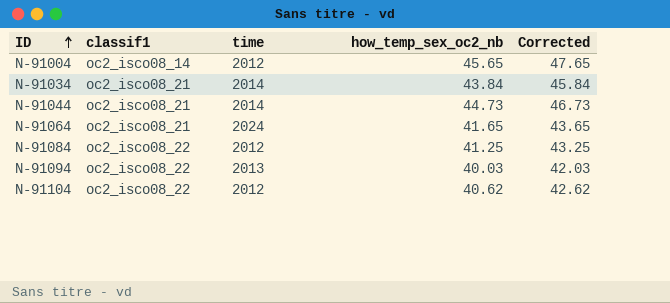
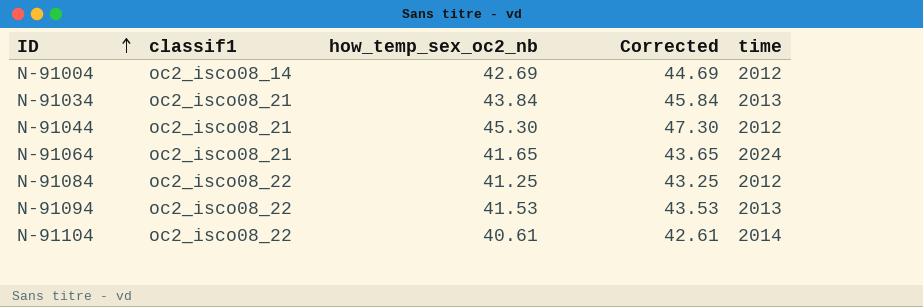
column time | position: 3 -> 5
N-91004 | how_temp_sex_oc2_nb: 45.65 -> 42.69
N-91004 | Corrected: 47.65 -> 44.69
N-91034 | time: 2014 -> 2013
N-91044 | how_temp_sex_oc2_nb: 44.73 -> 45.30
N-91044 | Corrected: 46.73 -> 47.30
N-91044 | time: 2014 -> 2012
N-91094 | how_temp_sex_oc2_nb: 40.03 -> 41.53
N-91094 | Corrected: 42.03 -> 43.53
N-91104 | how_temp_sex_oc2_nb: 40.62 -> 40.61
N-91104 | Corrected: 42.62 -> 42.61
N-91104 | time: 2012 -> 2014

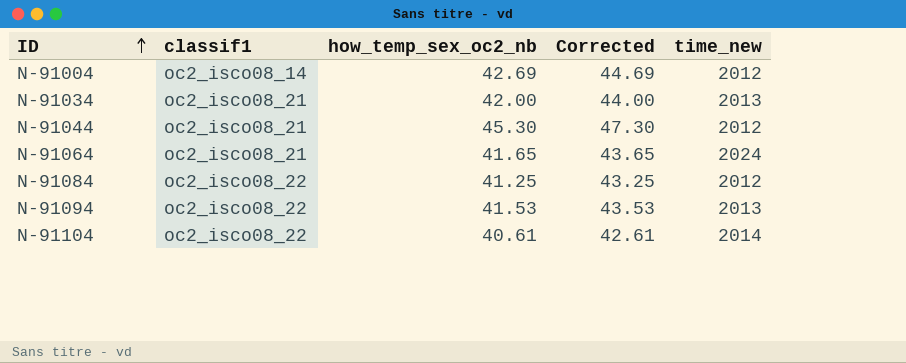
column name: time -> time_new
N-91034 | how_temp_sex_oc2_nb: 43.84 -> 42.00
N-91034 | Corrected: 45.84 -> 44.00

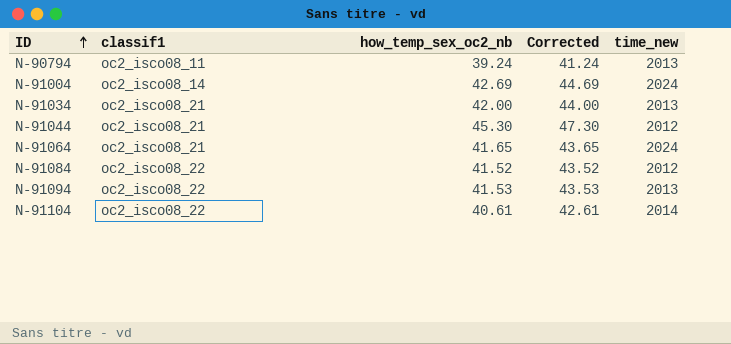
row N-90794: none -> oc2_isco08_11 | 39.24 | 41.24 | 2013
N-91004 | time_new: 2012 -> 2024
N-91084 | how_temp_sex_oc2_nb: 41.25 -> 41.52
N-91084 | Corrected: 43.25 -> 43.52

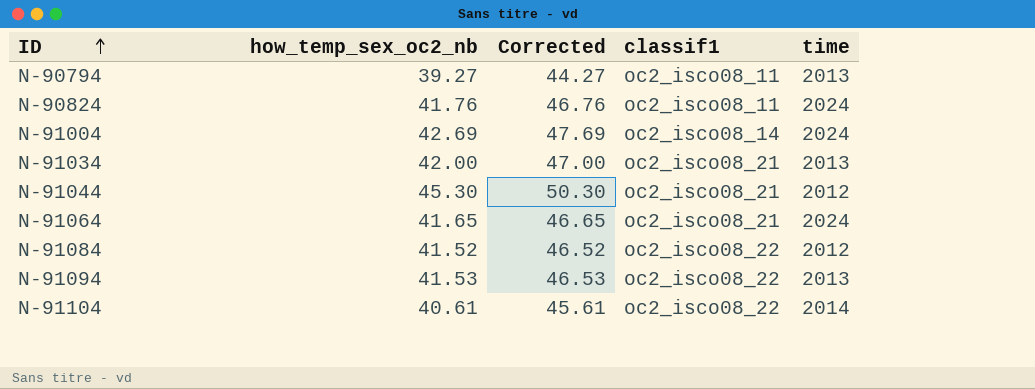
column Corrected | formula: [how_temp_sex_oc2_nb] + 2 -> [how_temp_sex_oc2_nb] + 5
column classif1 | position: 2 -> 4
column name: time_new -> time
N-90794 | how_temp_sex_oc2_nb: 39.24 -> 39.27
row N-90824: none -> 41.76 | 46.76 | oc2_isco08_11 | 2024

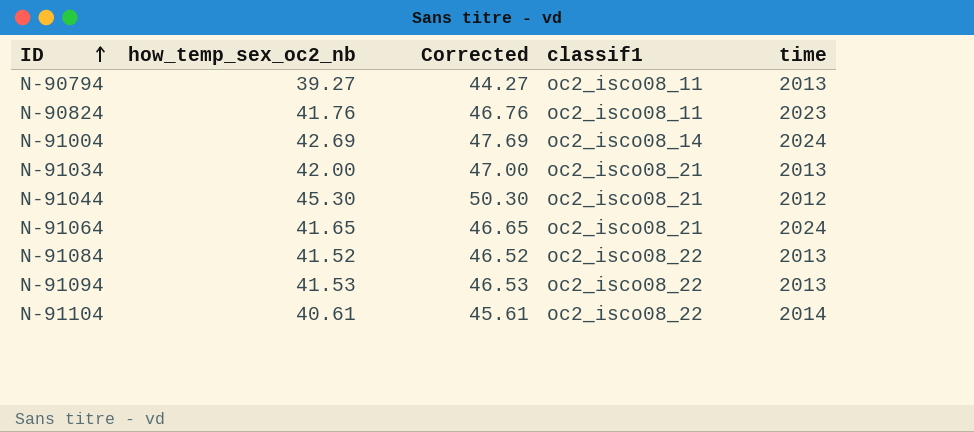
N-90824 | time: 2024 -> 2023
N-91084 | time: 2012 -> 2013

